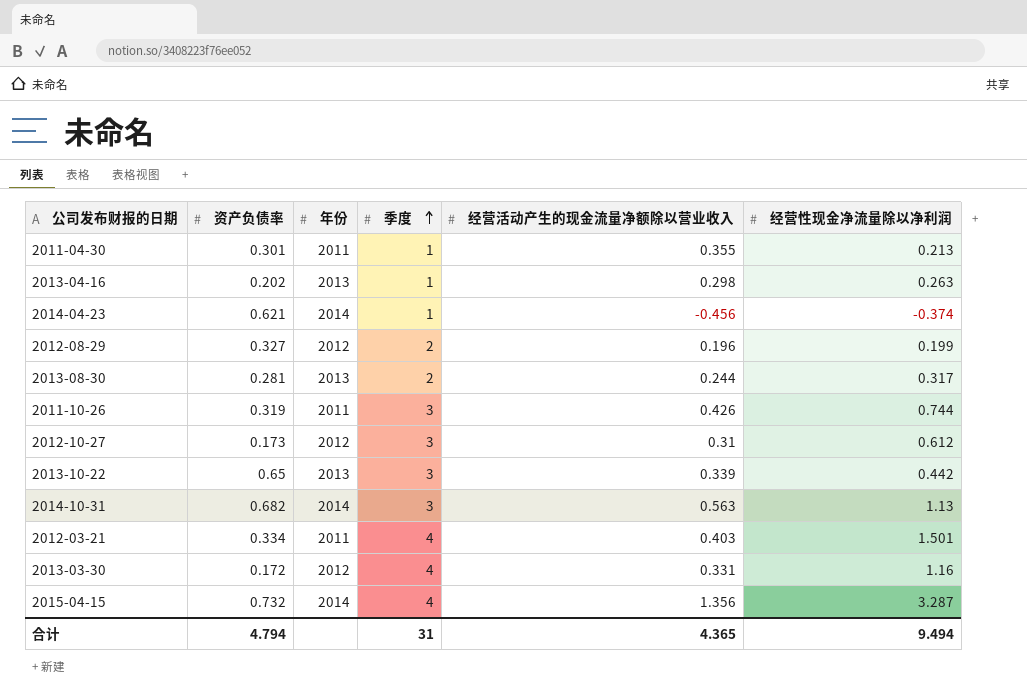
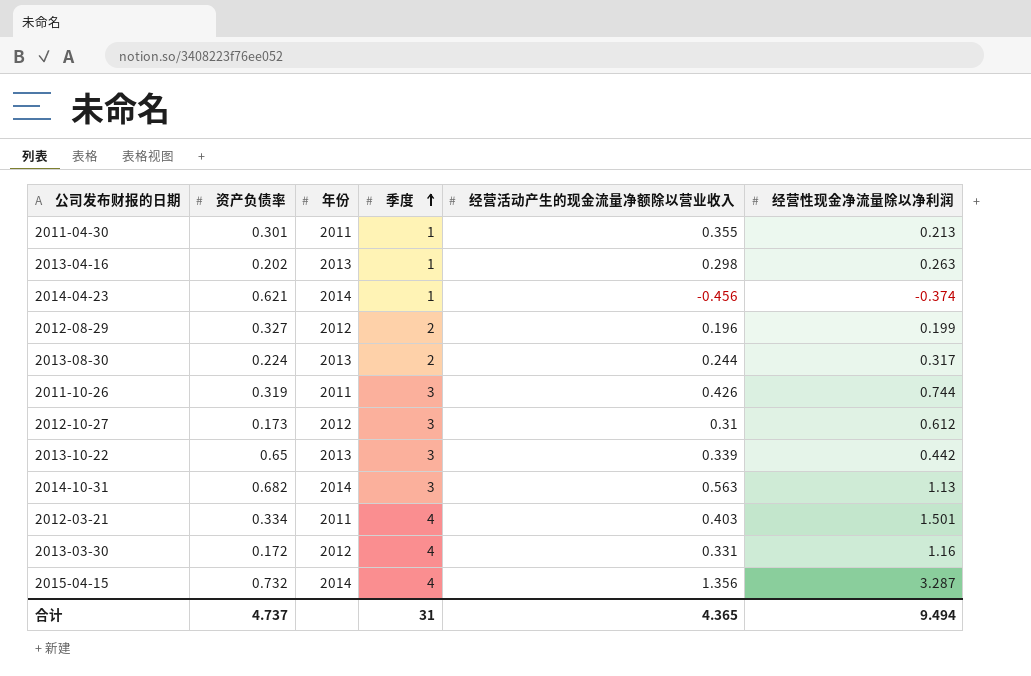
2013-08-30 | 资产负债率: 0.281 -> 0.224
合计 | 资产负债率: 4.794 -> 4.737

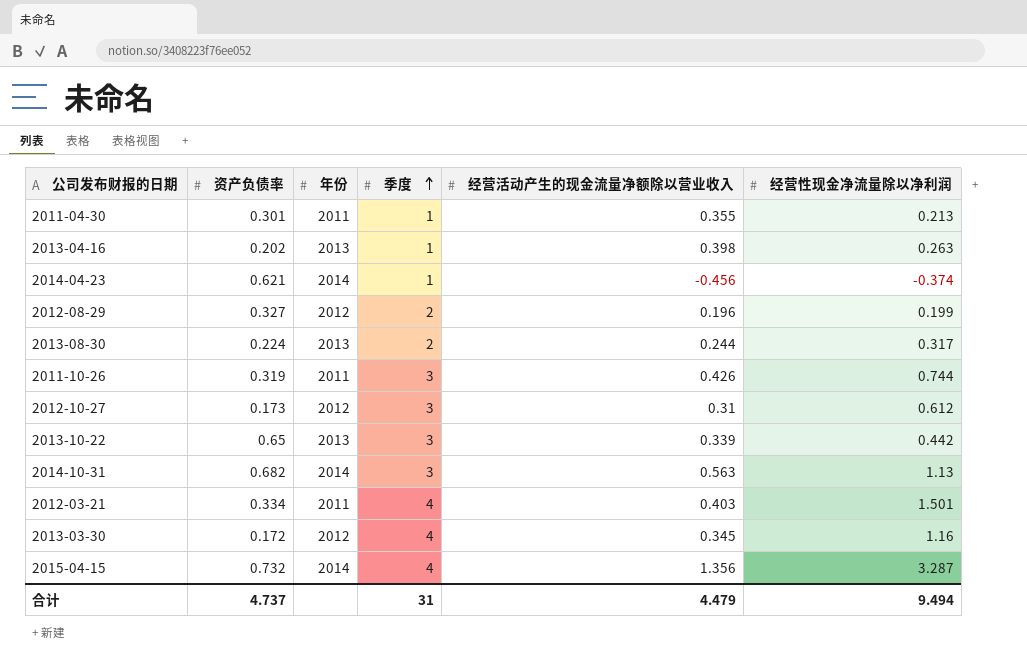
2013-04-16 | 经营活动产生的现金流量净额除以营业收入: 0.298 -> 0.398
2013-03-30 | 经营活动产生的现金流量净额除以营业收入: 0.331 -> 0.345
合计 | 经营活动产生的现金流量净额除以营业收入: 4.365 -> 4.479

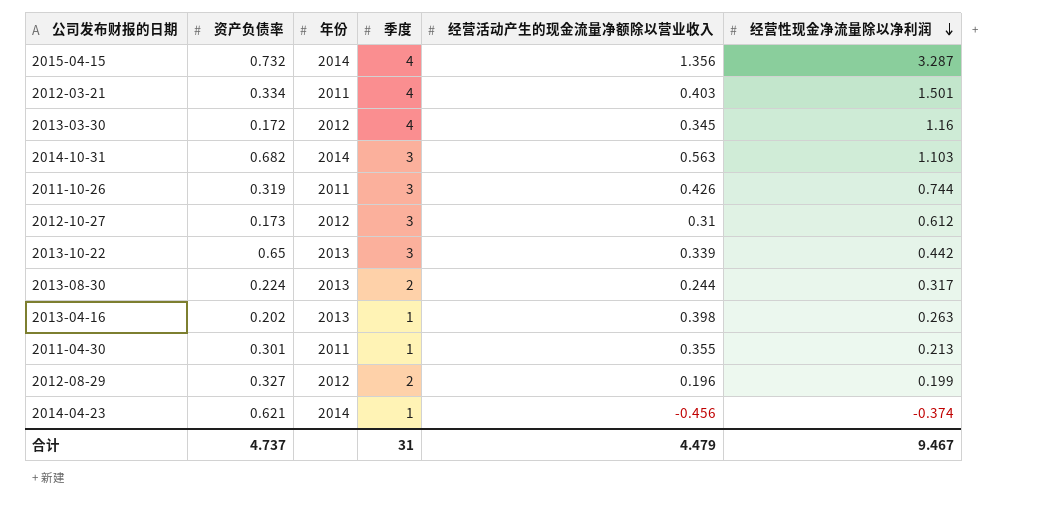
row order: 季度 ascending -> 经营性现金净流量除以净利润 descending
2014-10-31 | 经营性现金净流量除以净利润: 1.13 -> 1.103
合计 | 经营性现金净流量除以净利润: 9.494 -> 9.467

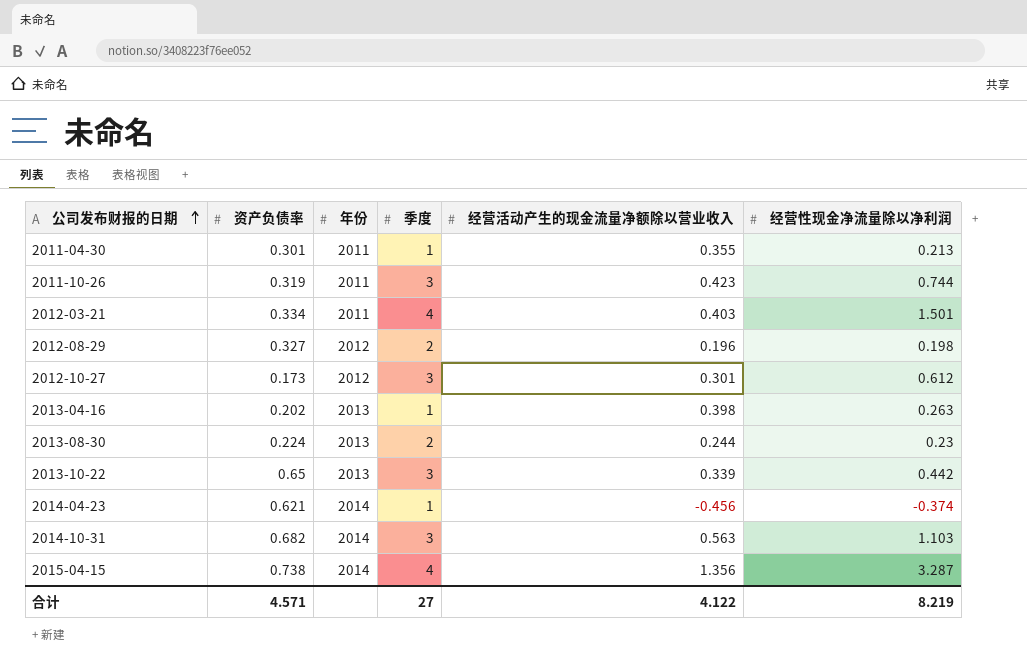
row order: 经营性现金净流量除以净利润 descending -> 公司发布财报的日期 ascending
row 2013-03-30: 0.172 | 2012 | 4 | 0.345 | 1.16 -> none
2011-10-26 | 经营活动产生的现金流量净额除以营业收入: 0.426 -> 0.423
2012-08-29 | 经营性现金净流量除以净利润: 0.199 -> 0.198
2012-10-27 | 经营活动产生的现金流量净额除以营业收入: 0.31 -> 0.301
2013-08-30 | 经营性现金净流量除以净利润: 0.317 -> 0.23
2015-04-15 | 资产负债率: 0.732 -> 0.738
合计 | 资产负债率: 4.737 -> 4.571
合计 | 季度: 31 -> 27
合计 | 经营活动产生的现金流量净额除以营业收入: 4.479 -> 4.122
合计 | 经营性现金净流量除以净利润: 9.467 -> 8.219

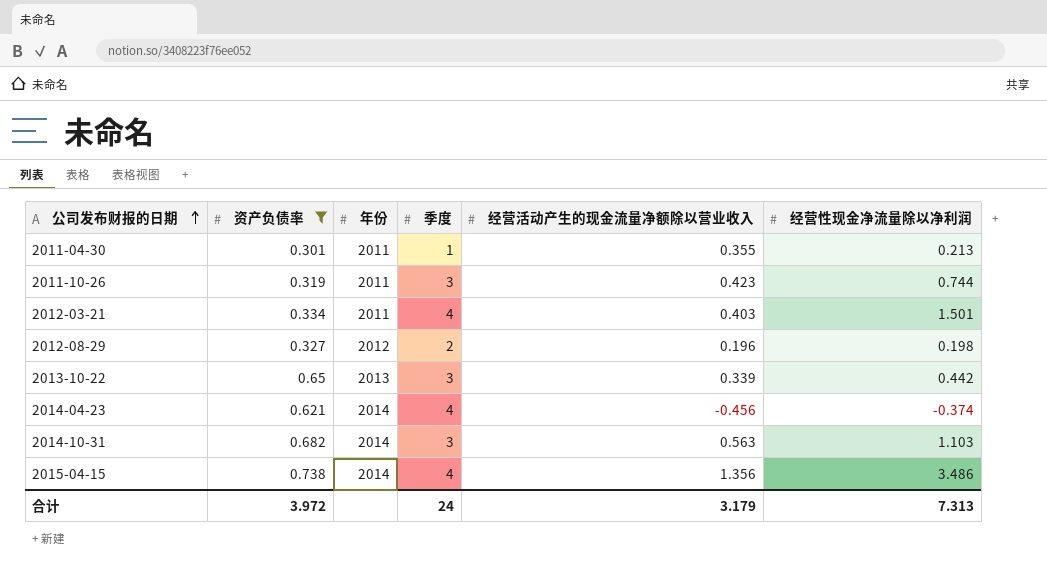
filter: none -> 资产负债率 >= 0.301
2014-04-23 | 季度: 1 -> 4
2015-04-15 | 经营性现金净流量除以净利润: 3.287 -> 3.486
合计 | 资产负债率: 4.571 -> 3.972
合计 | 季度: 27 -> 24
合计 | 经营活动产生的现金流量净额除以营业收入: 4.122 -> 3.179
合计 | 经营性现金净流量除以净利润: 8.219 -> 7.313

